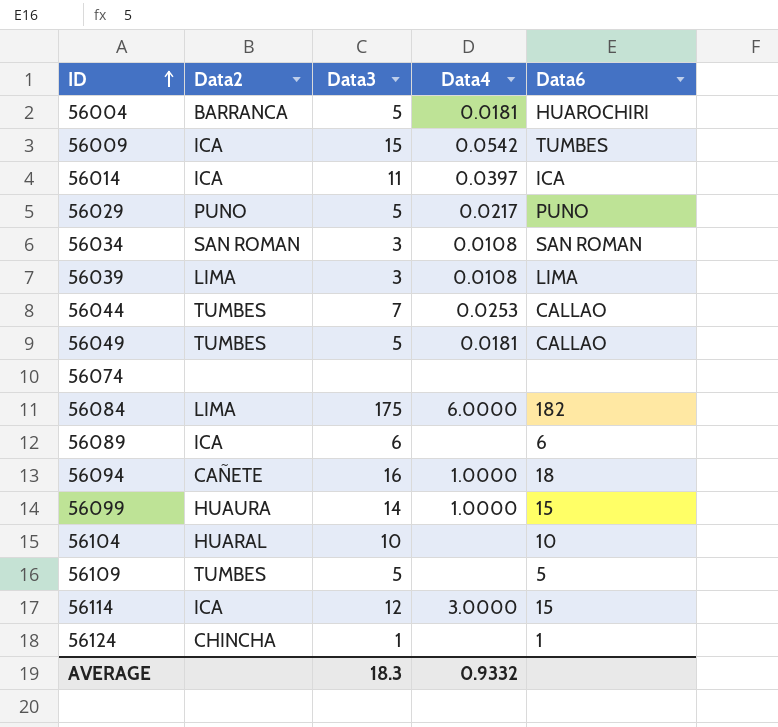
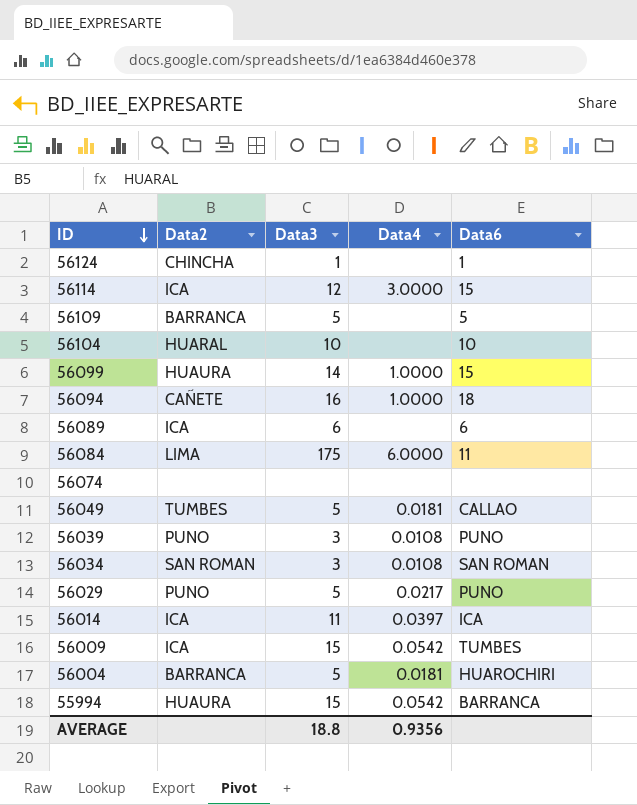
row order: ID ascending -> ID descending
row 56044: TUMBES | 7 | 0.0253 | CALLAO -> none
56109 | Data2: TUMBES -> BARRANCA
56084 | Data6: 182 -> 11
56039 | Data2: LIMA -> PUNO
56039 | Data6: LIMA -> PUNO
row 55994: none -> HUAURA | 15 | 0.0542 | BARRANCA
AVERAGE | Data3: 18.3 -> 18.8
AVERAGE | Data4: 0.9332 -> 0.9356

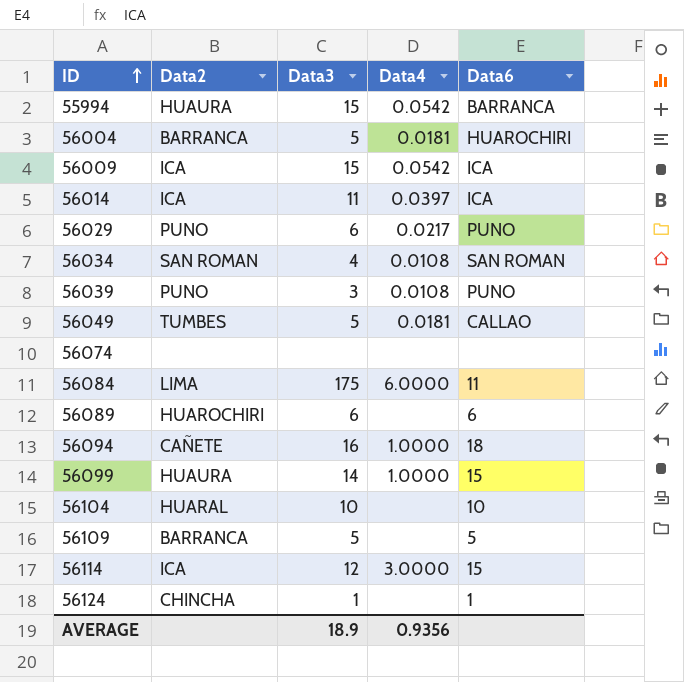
row order: ID descending -> ID ascending
56009 | Data6: TUMBES -> ICA
56029 | Data3: 5 -> 6
56034 | Data3: 3 -> 4
56089 | Data2: ICA -> HUAROCHIRI
AVERAGE | Data3: 18.8 -> 18.9

